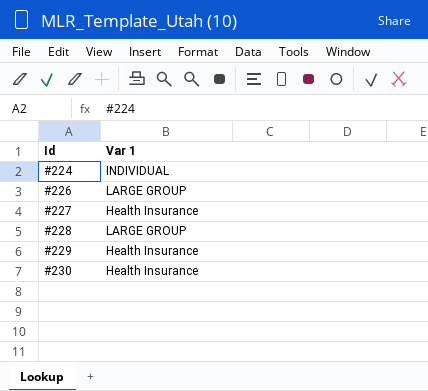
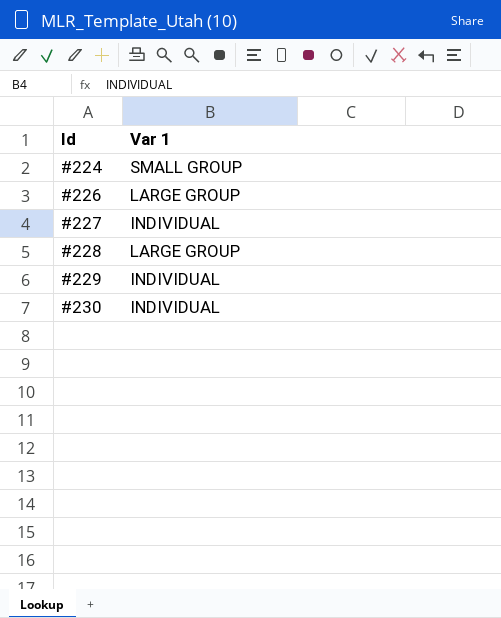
#224 | Var 1: INDIVIDUAL -> SMALL GROUP
#227 | Var 1: Health Insurance -> INDIVIDUAL
#229 | Var 1: Health Insurance -> INDIVIDUAL
#230 | Var 1: Health Insurance -> INDIVIDUAL

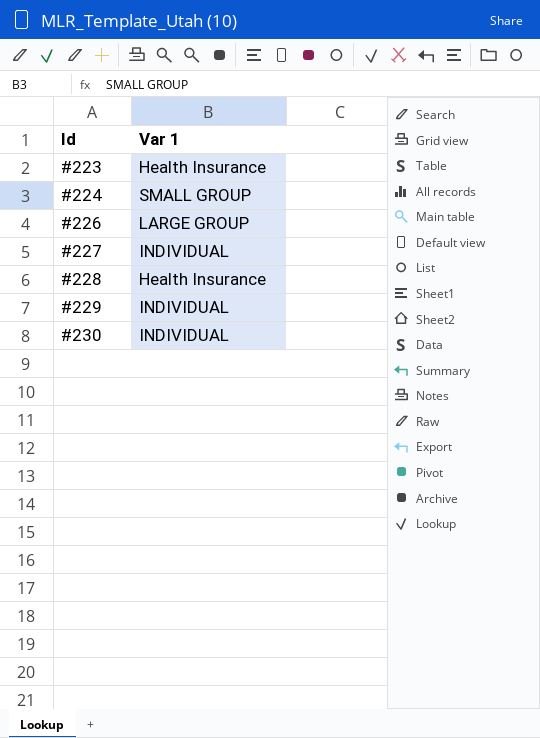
row #223: none -> Health Insurance
#228 | Var 1: LARGE GROUP -> Health Insurance

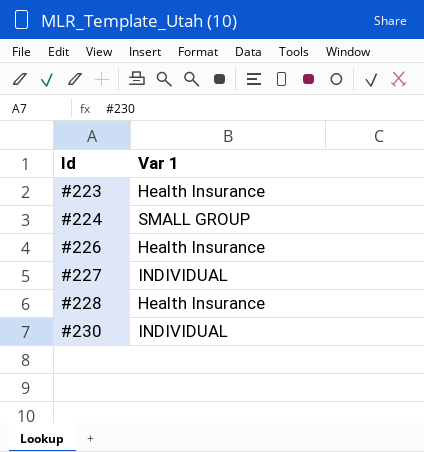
row #229: INDIVIDUAL -> none
#226 | Var 1: LARGE GROUP -> Health Insurance

